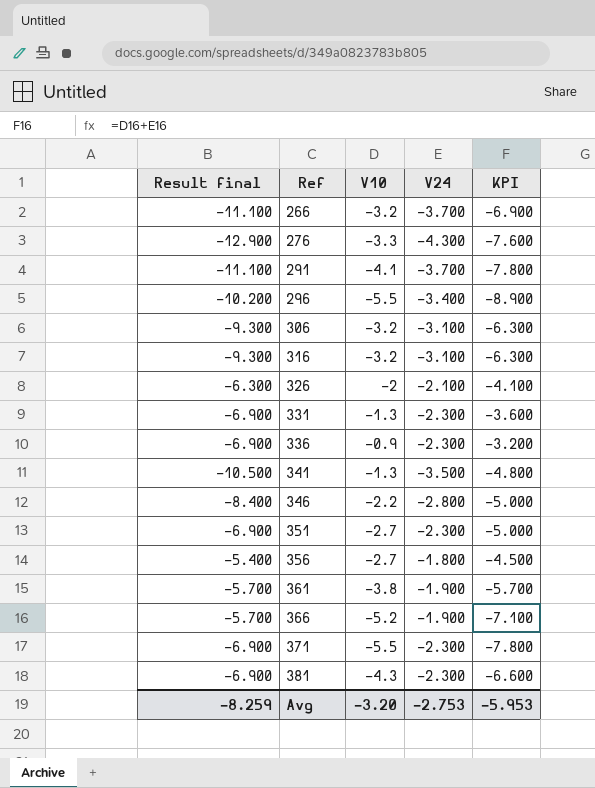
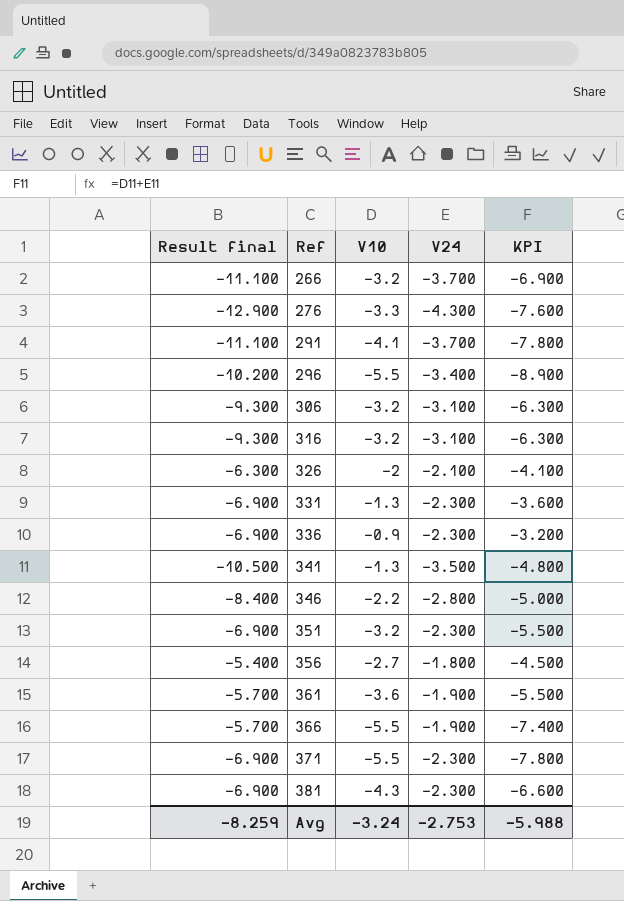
351 | V10: -2.7 -> -3.2
351 | KPI: -5.000 -> -5.500
361 | V10: -3.8 -> -3.6
361 | KPI: -5.700 -> -5.500
366 | V10: -5.2 -> -5.5
366 | KPI: -7.100 -> -7.400
Avg | V10: -3.20 -> -3.24
Avg | KPI: -5.953 -> -5.988

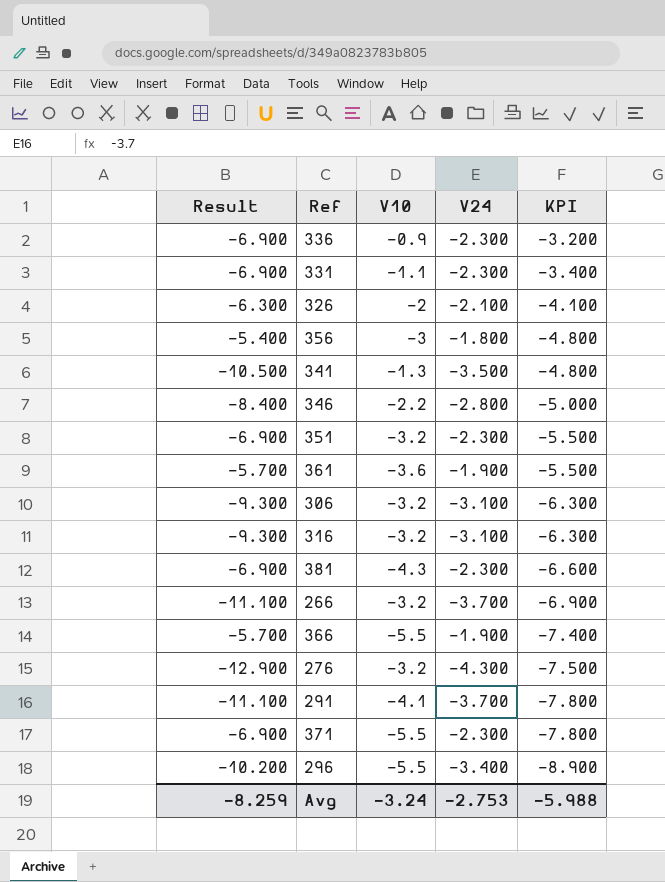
row order: Ref ascending -> KPI descending
column name: Result final -> Result
331 | V10: -1.3 -> -1.1
331 | KPI: -3.600 -> -3.400
356 | V10: -2.7 -> -3
356 | KPI: -4.500 -> -4.800
276 | V10: -3.3 -> -3.2
276 | KPI: -7.600 -> -7.500

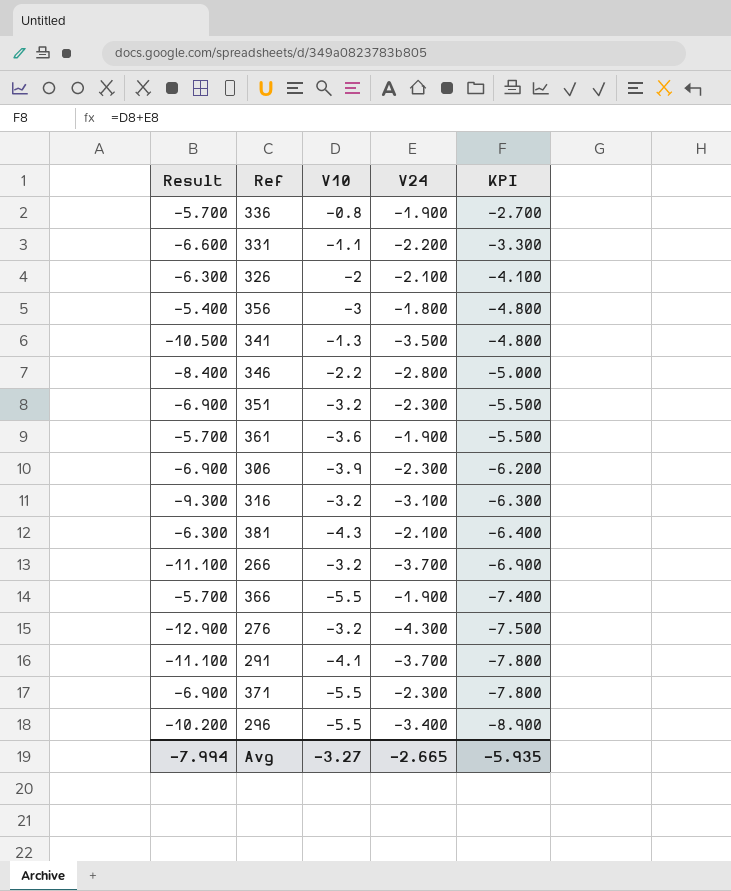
336 | Result: -6.900 -> -5.700
336 | V10: -0.9 -> -0.8
336 | V24: -2.300 -> -1.900
336 | KPI: -3.200 -> -2.700
331 | Result: -6.900 -> -6.600
331 | V24: -2.300 -> -2.200
331 | KPI: -3.400 -> -3.300
306 | Result: -9.300 -> -6.900
306 | V10: -3.2 -> -3.9
306 | V24: -3.100 -> -2.300
306 | KPI: -6.300 -> -6.200
381 | Result: -6.900 -> -6.300
381 | V24: -2.300 -> -2.100
381 | KPI: -6.600 -> -6.400
Avg | Result: -8.259 -> -7.994
Avg | V10: -3.24 -> -3.27
Avg | V24: -2.753 -> -2.665
Avg | KPI: -5.988 -> -5.935

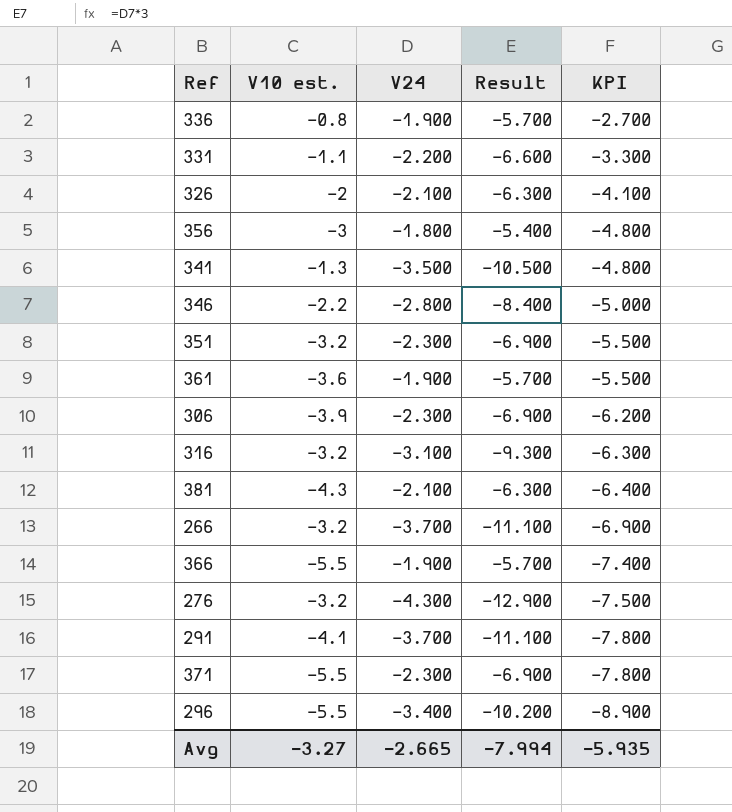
column name: V10 -> V10 est.
column Result | position: 1 -> 4

